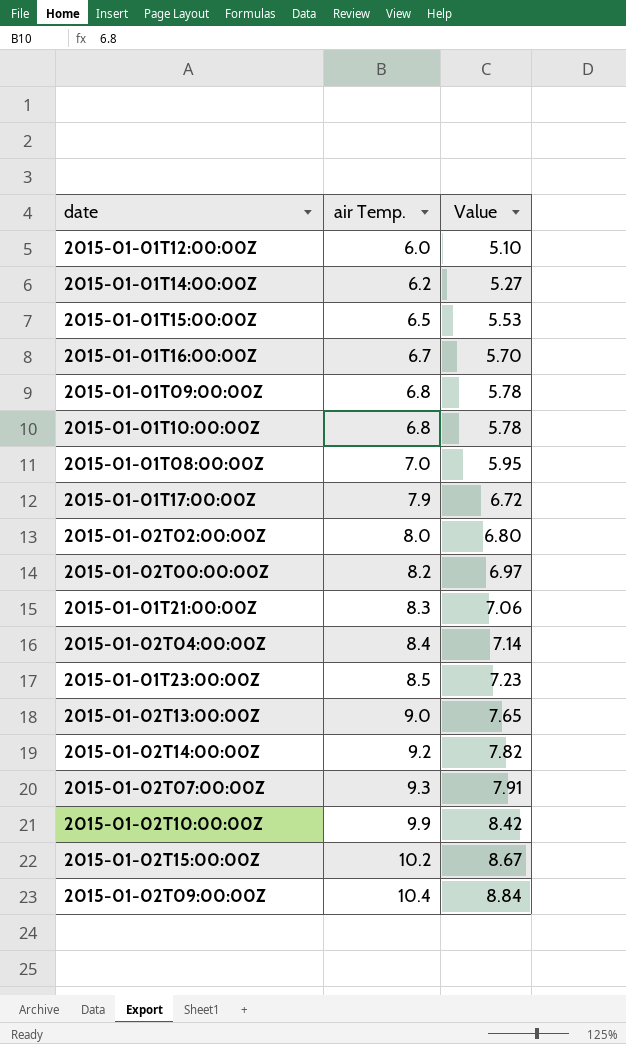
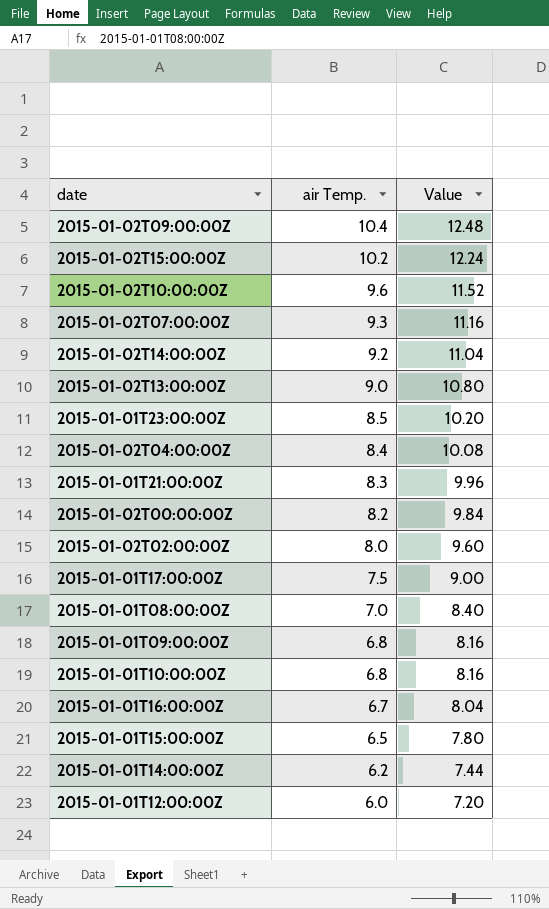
row order: air Temp. ascending -> air Temp. descending
column Value | formula: [air Temp.] * 0.85 -> [air Temp.] * 1.2
2015-01-02T10:00:00Z | air Temp.: 9.9 -> 9.6
2015-01-01T17:00:00Z | air Temp.: 7.9 -> 7.5

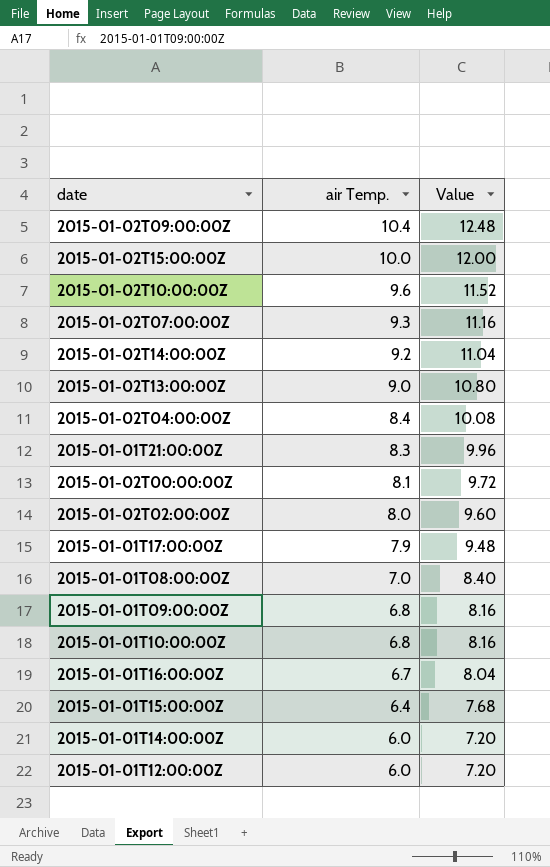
row 2015-01-01T23:00:00Z: 8.5 | 10.20 -> none
2015-01-02T15:00:00Z | air Temp.: 10.2 -> 10.0
2015-01-02T15:00:00Z | Value: 12.24 -> 12.00
2015-01-02T00:00:00Z | air Temp.: 8.2 -> 8.1
2015-01-02T00:00:00Z | Value: 9.84 -> 9.72
2015-01-01T17:00:00Z | air Temp.: 7.5 -> 7.9
2015-01-01T17:00:00Z | Value: 9.00 -> 9.48
2015-01-01T15:00:00Z | air Temp.: 6.5 -> 6.4
2015-01-01T15:00:00Z | Value: 7.80 -> 7.68
2015-01-01T14:00:00Z | air Temp.: 6.2 -> 6.0
2015-01-01T14:00:00Z | Value: 7.44 -> 7.20

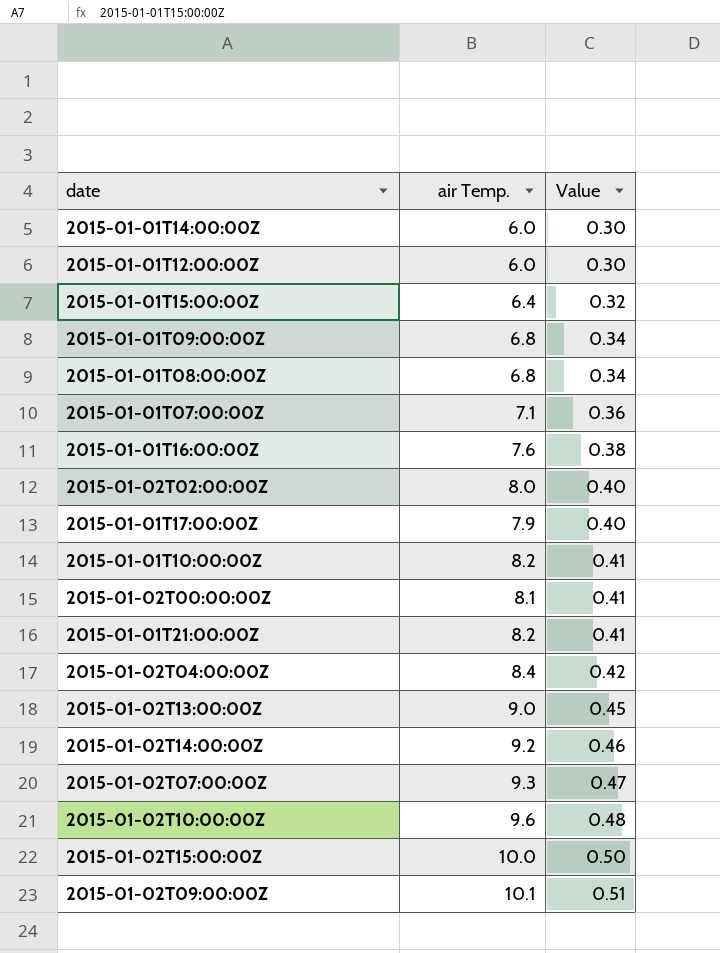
row order: air Temp. descending -> Value ascending
column Value | formula: [air Temp.] * 1.2 -> [air Temp.] * 0.05
2015-01-01T08:00:00Z | air Temp.: 7.0 -> 6.8
row 2015-01-01T07:00:00Z: none -> 7.1 | 0.36
2015-01-01T16:00:00Z | air Temp.: 6.7 -> 7.6
2015-01-01T10:00:00Z | air Temp.: 6.8 -> 8.2
2015-01-01T21:00:00Z | air Temp.: 8.3 -> 8.2
2015-01-02T09:00:00Z | air Temp.: 10.4 -> 10.1

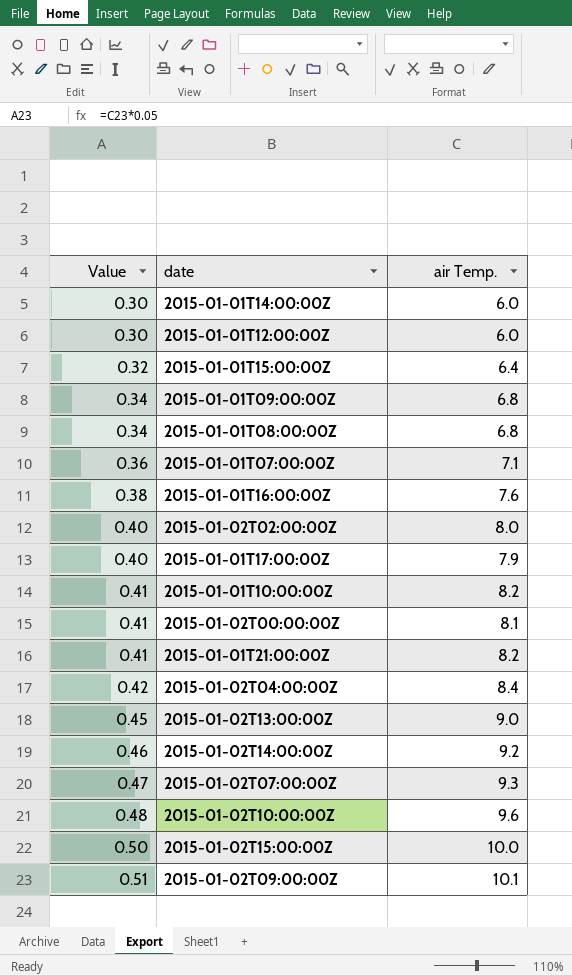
column Value | position: 3 -> 1

